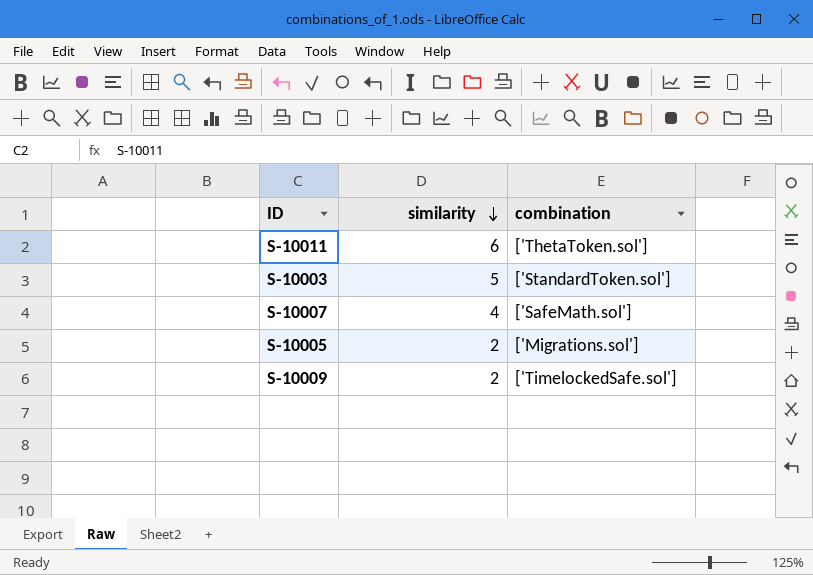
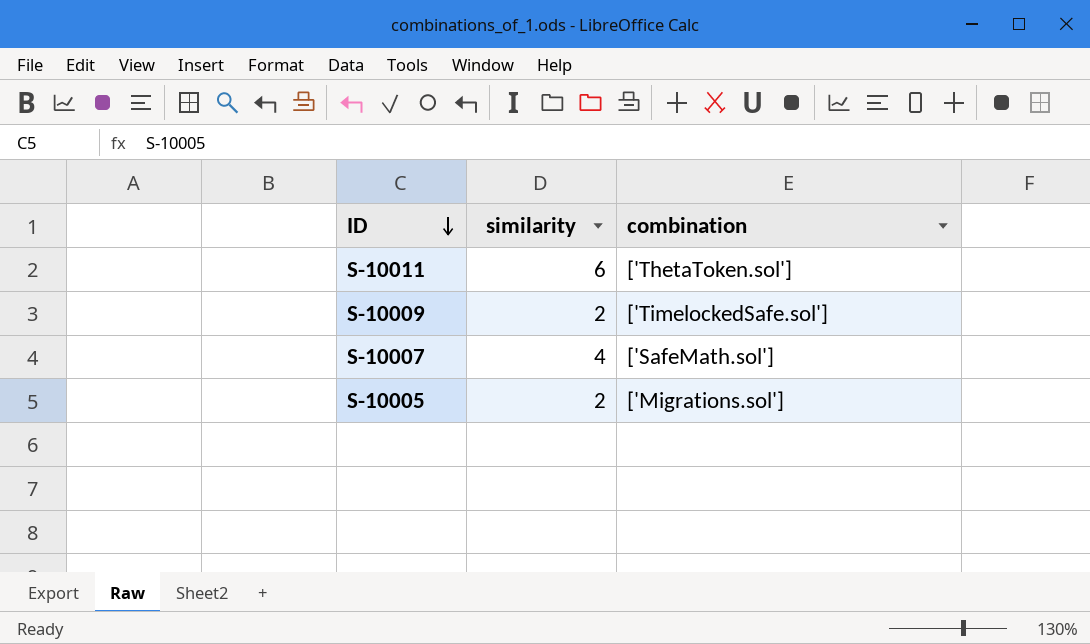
row order: similarity descending -> ID descending
row S-10003: 5 | ['StandardToken.sol'] -> none

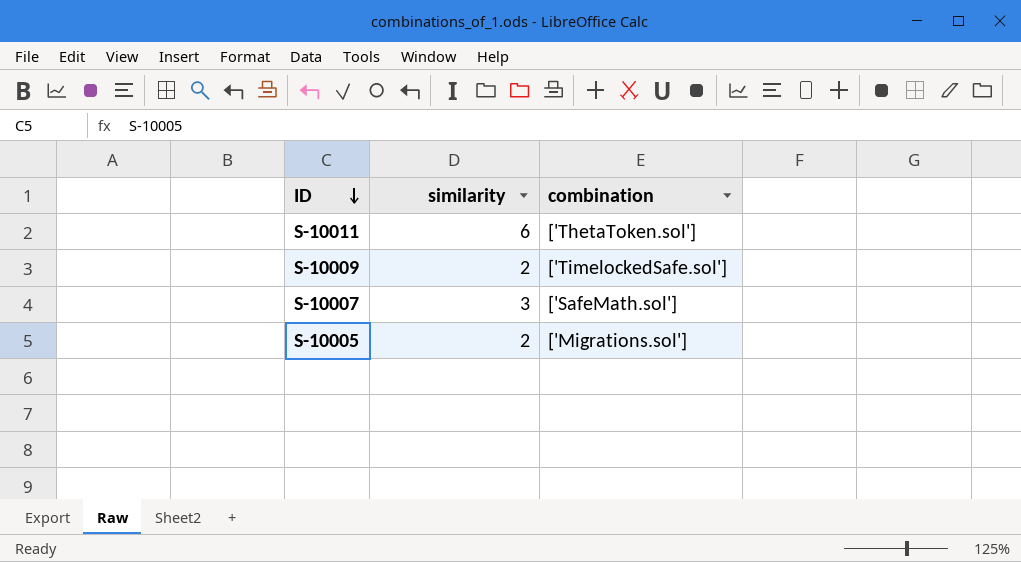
S-10007 | similarity: 4 -> 3

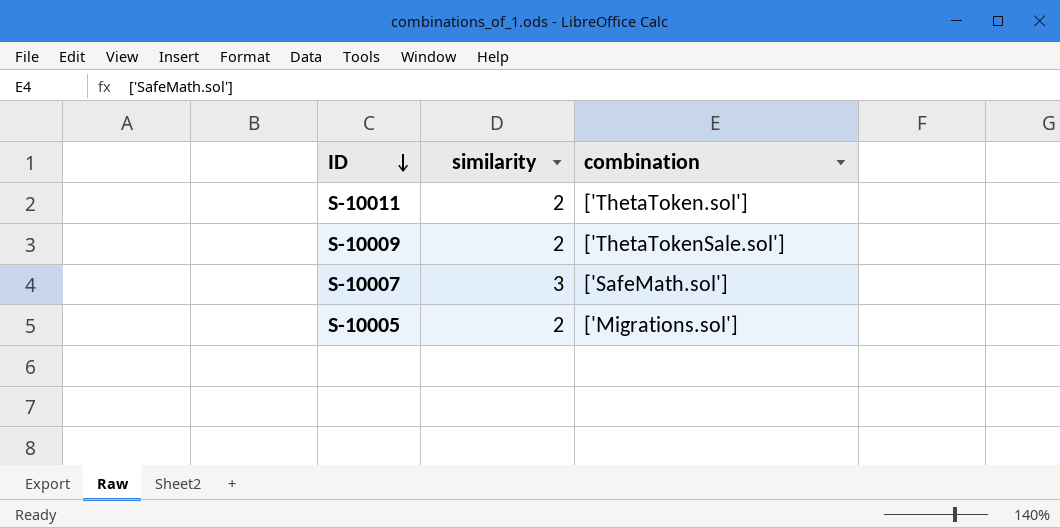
S-10011 | similarity: 6 -> 2
S-10009 | combination: ['TimelockedSafe.sol'] -> ['ThetaTokenSale.sol']

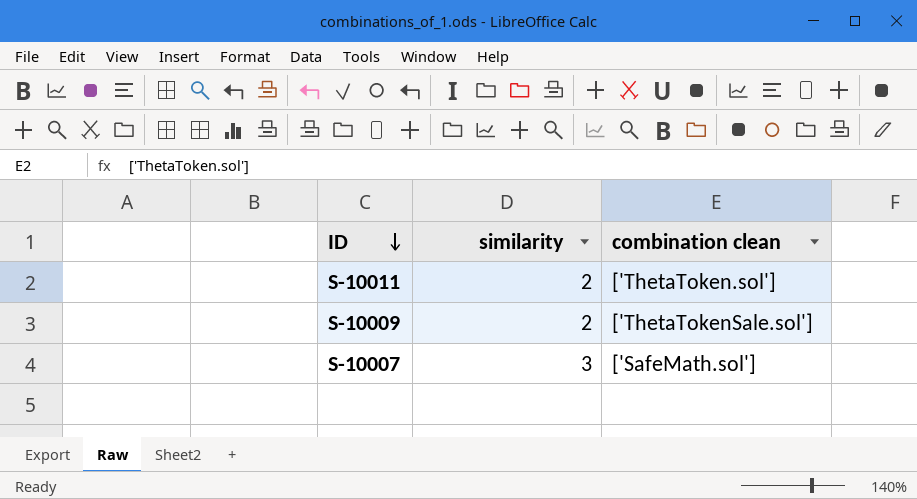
column name: combination -> combination clean
row S-10005: 2 | ['Migrations.sol'] -> none

